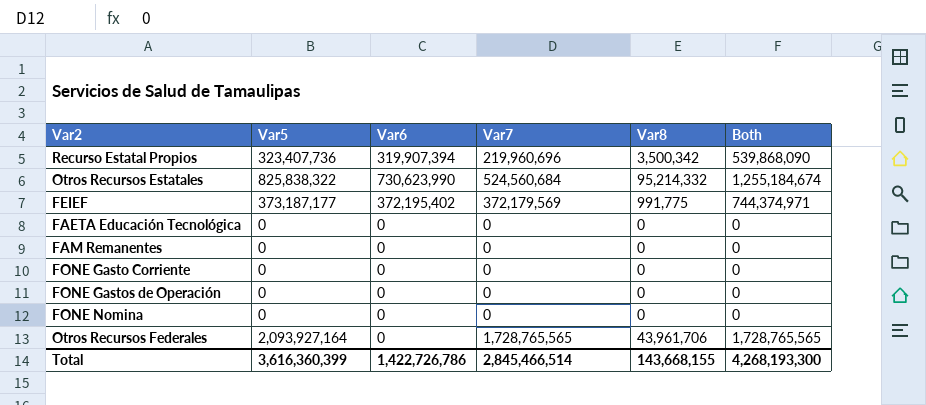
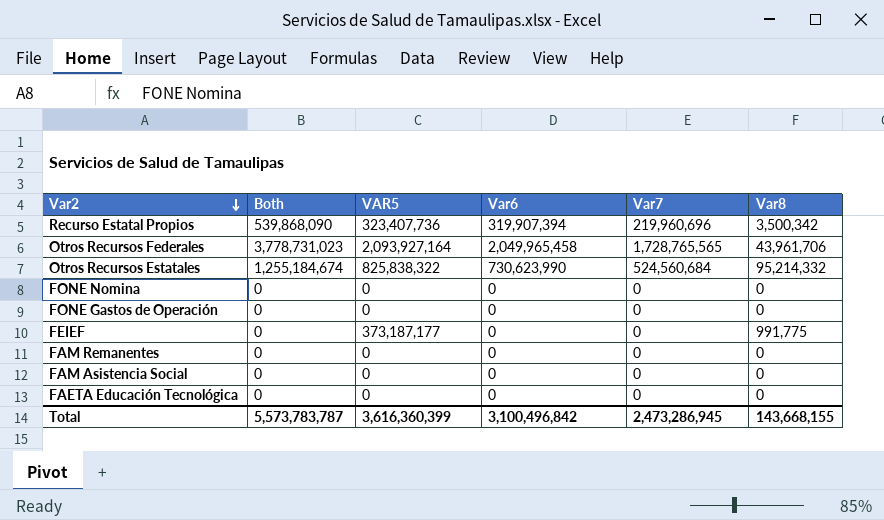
row order: none -> Var2 descending
column Both | position: 6 -> 2
column name: Var5 -> VAR5
row FONE Gasto Corriente: 0 | 0 | 0 | 0 | 0 -> none
Otros Recursos Federales | Both: 1,728,765,565 -> 3,778,731,023
Otros Recursos Federales | Var6: 0 -> 2,049,965,458
FEIEF | Both: 744,374,971 -> 0
FEIEF | Var6: 372,195,402 -> 0
FEIEF | Var7: 372,179,569 -> 0
row FAM Asistencia Social: none -> 0 | 0 | 0 | 0 | 0
Total | Both: 4,268,193,300 -> 5,573,783,787
Total | Var6: 1,422,726,786 -> 3,100,496,842
Total | Var7: 2,845,466,514 -> 2,473,286,945

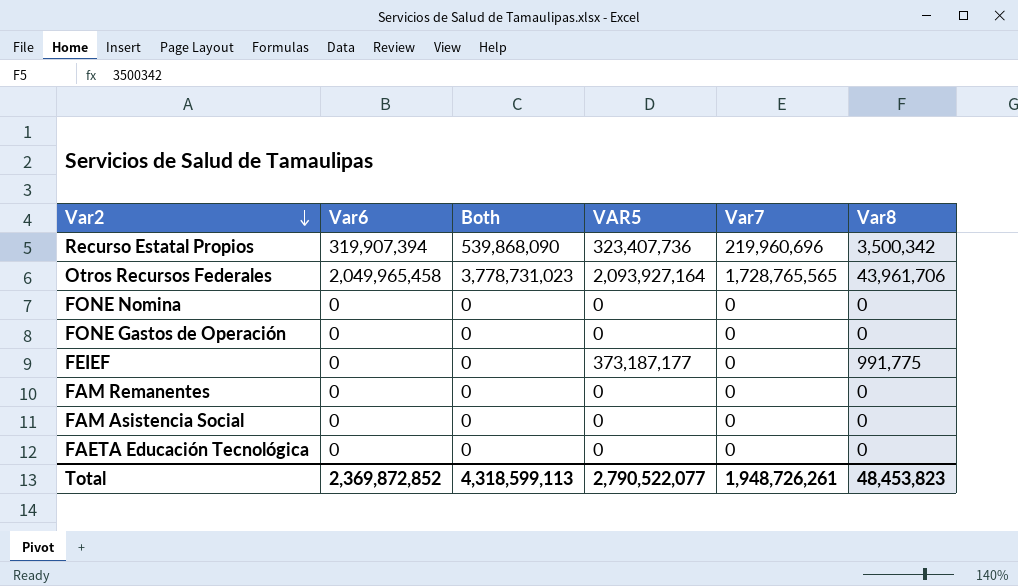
column Var6 | position: 4 -> 2
row Otros Recursos Estatales: 1,255,184,674 | 825,838,322 | 730,623,990 | 524,560,684 | 95,214,332 -> none
Total | Var6: 3,100,496,842 -> 2,369,872,852
Total | Both: 5,573,783,787 -> 4,318,599,113
Total | VAR5: 3,616,360,399 -> 2,790,522,077
Total | Var7: 2,473,286,945 -> 1,948,726,261
Total | Var8: 143,668,155 -> 48,453,823

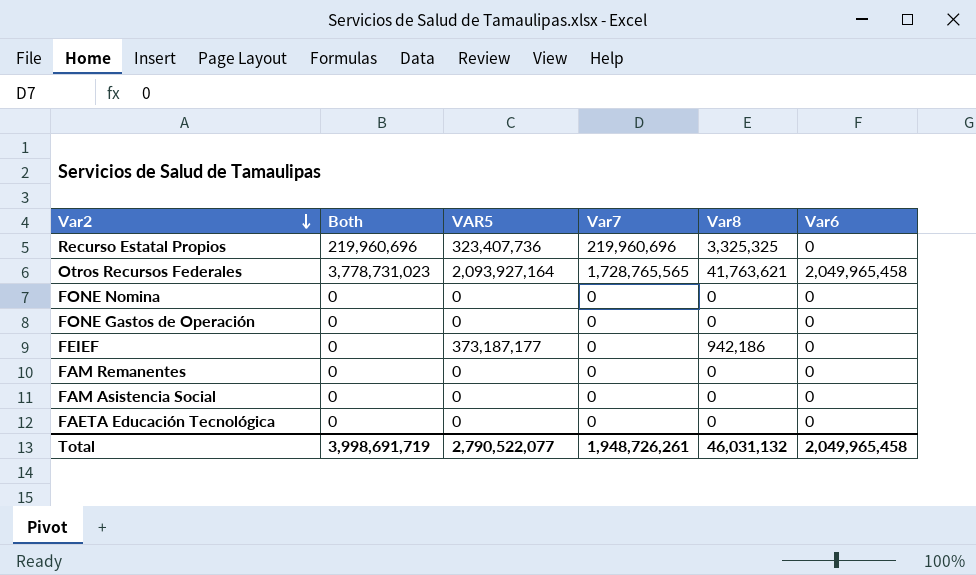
column Var6 | position: 2 -> 6
Recurso Estatal Propios | Both: 539,868,090 -> 219,960,696
Recurso Estatal Propios | Var8: 3,500,342 -> 3,325,325
Recurso Estatal Propios | Var6: 319,907,394 -> 0
Otros Recursos Federales | Var8: 43,961,706 -> 41,763,621
FEIEF | Var8: 991,775 -> 942,186
Total | Both: 4,318,599,113 -> 3,998,691,719
Total | Var8: 48,453,823 -> 46,031,132
Total | Var6: 2,369,872,852 -> 2,049,965,458

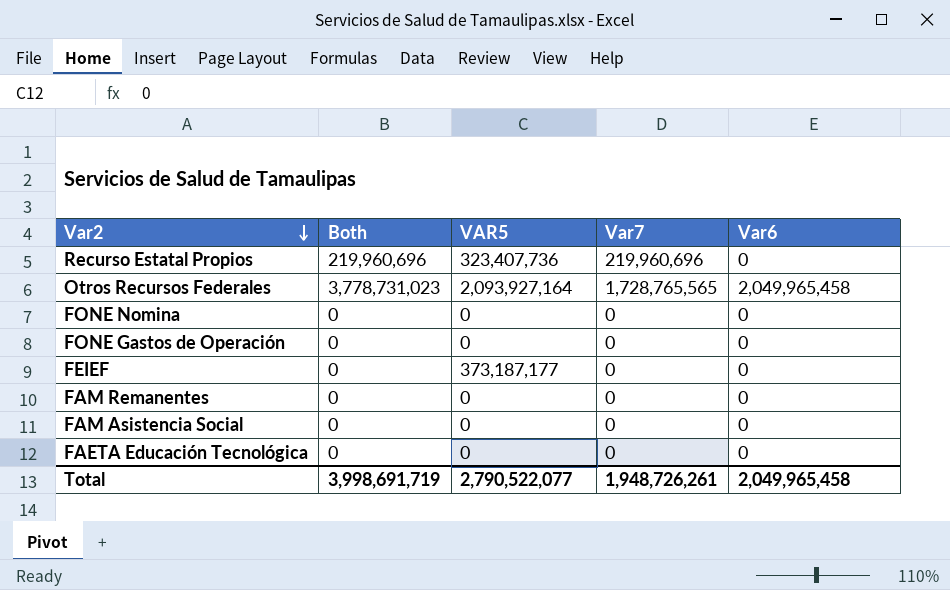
column Var8 | position: 5 -> none

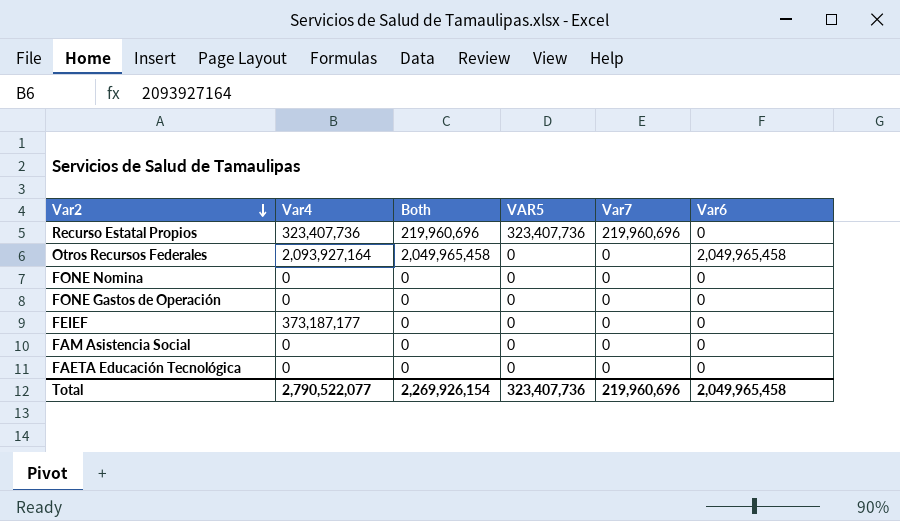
column Var4 | position: none -> 2
row FAM Remanentes: 0 | 0 | 0 | 0 -> none
Otros Recursos Federales | Both: 3,778,731,023 -> 2,049,965,458
Otros Recursos Federales | VAR5: 2,093,927,164 -> 0
Otros Recursos Federales | Var7: 1,728,765,565 -> 0
FEIEF | VAR5: 373,187,177 -> 0
Total | Both: 3,998,691,719 -> 2,269,926,154
Total | VAR5: 2,790,522,077 -> 323,407,736
Total | Var7: 1,948,726,261 -> 219,960,696

